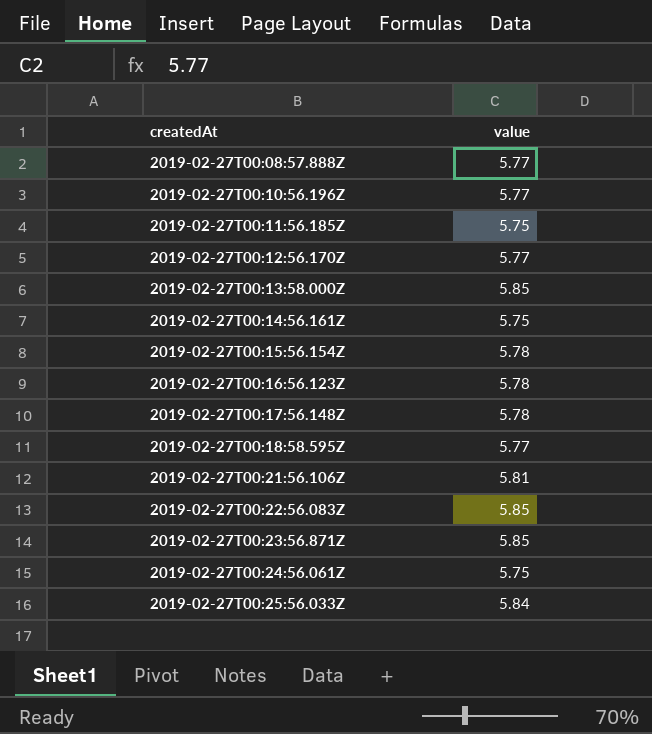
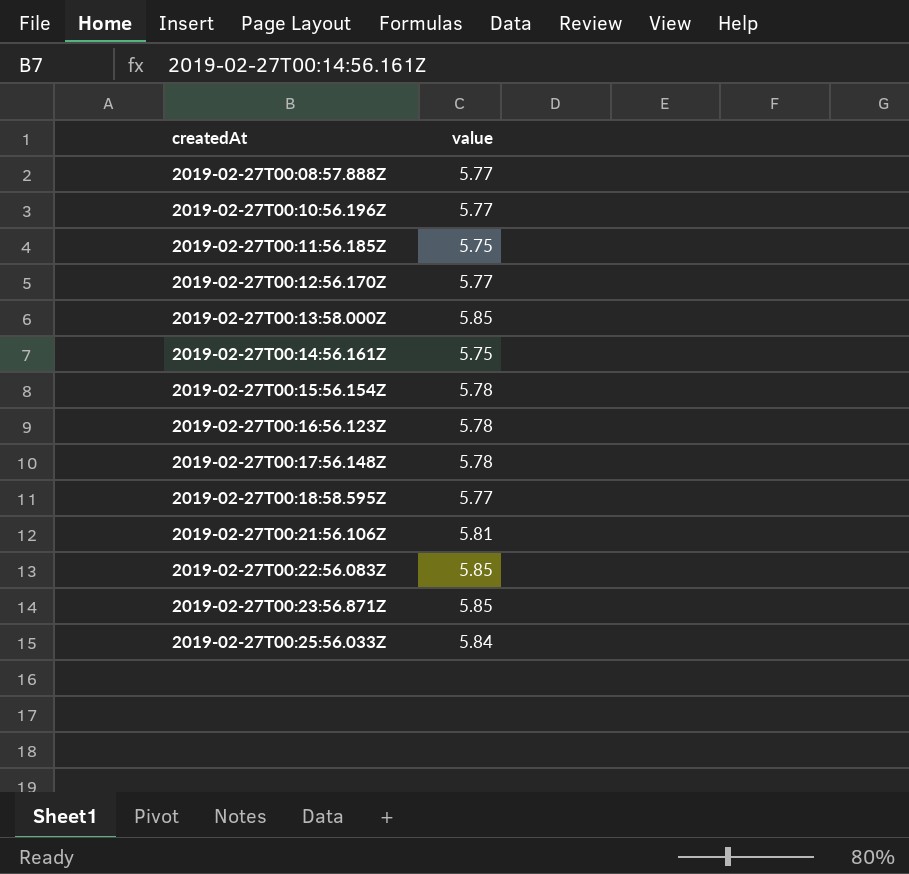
row 2019-02-27T00:24:56.061Z: 5.75 -> none

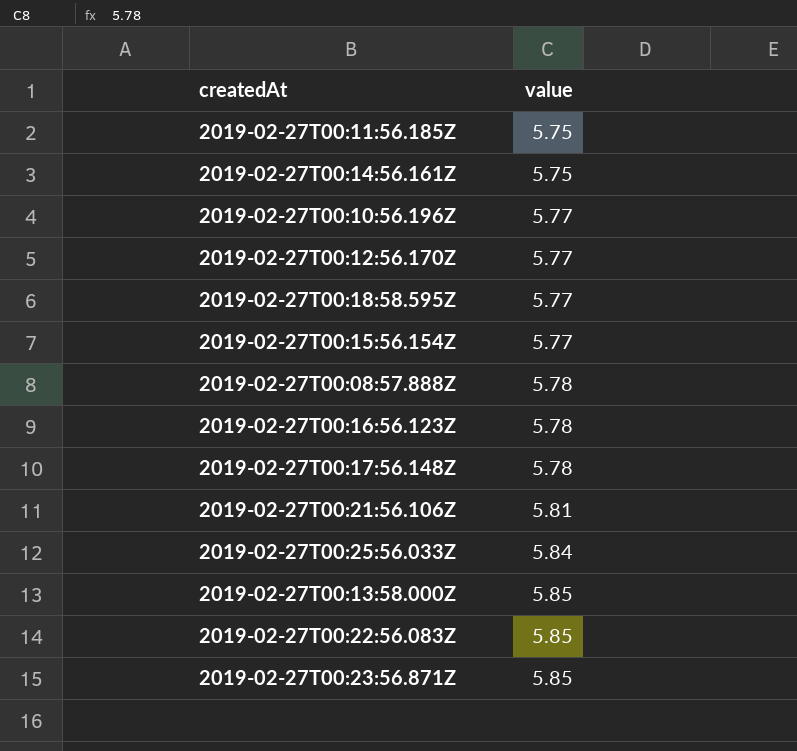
row order: createdAt ascending -> value ascending
2019-02-27T00:15:56.154Z | value: 5.78 -> 5.77
2019-02-27T00:08:57.888Z | value: 5.77 -> 5.78

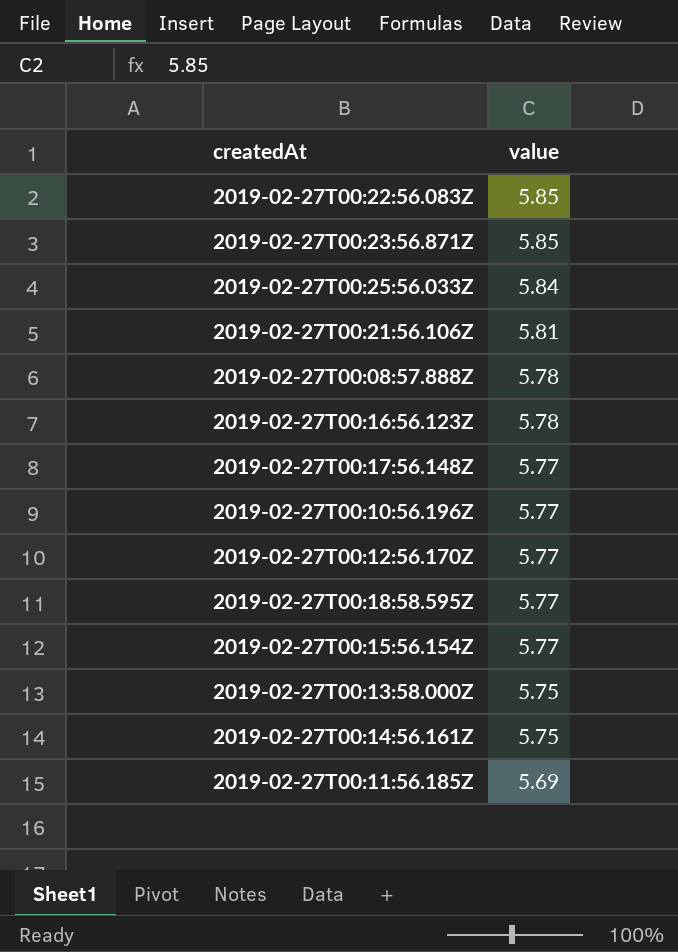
row order: value ascending -> value descending
2019-02-27T00:17:56.148Z | value: 5.78 -> 5.77
2019-02-27T00:13:58.000Z | value: 5.85 -> 5.75
2019-02-27T00:11:56.185Z | value: 5.75 -> 5.69

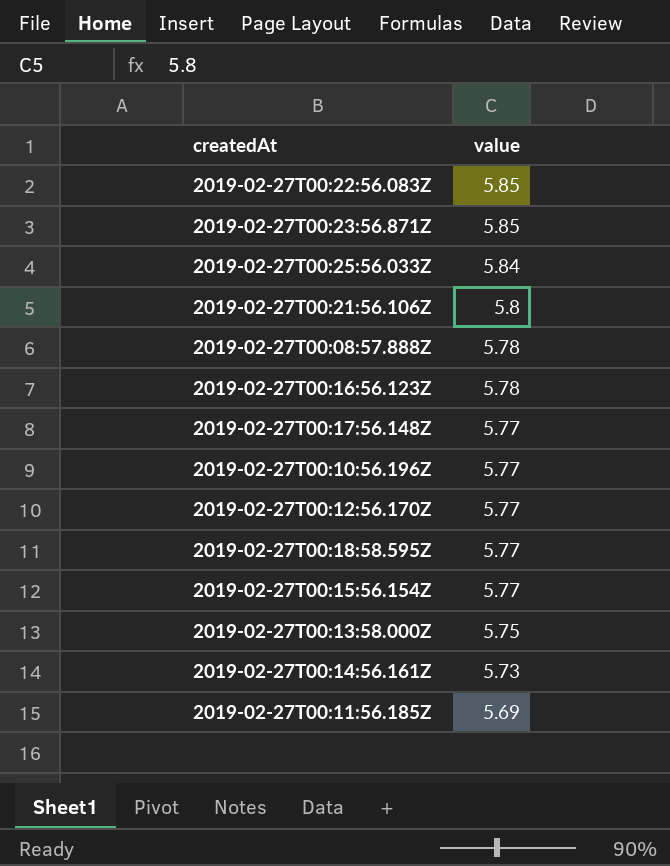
2019-02-27T00:21:56.106Z | value: 5.81 -> 5.8
2019-02-27T00:14:56.161Z | value: 5.75 -> 5.73

